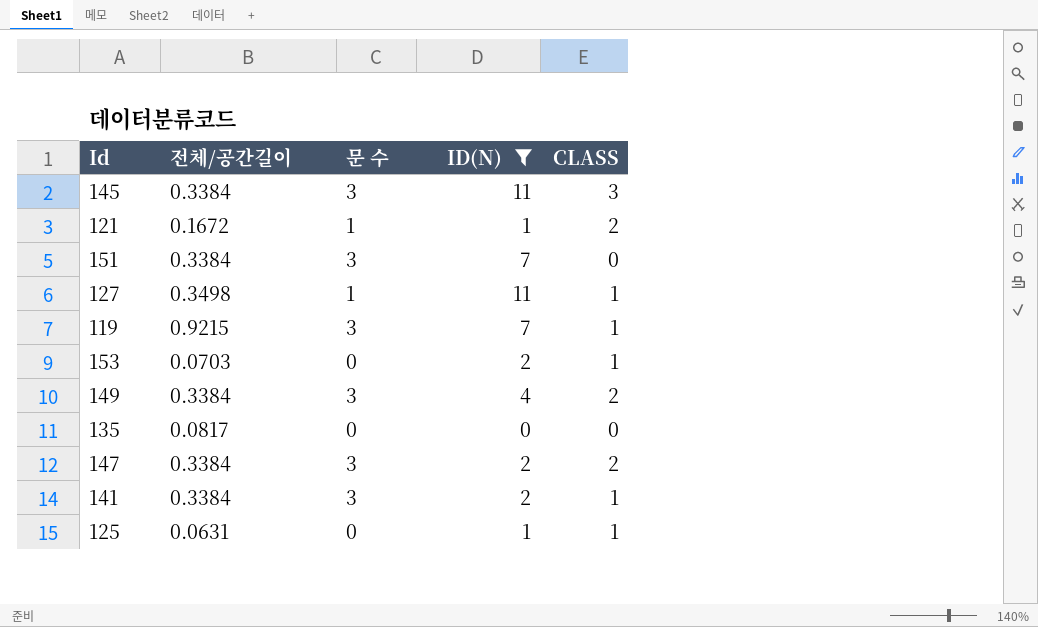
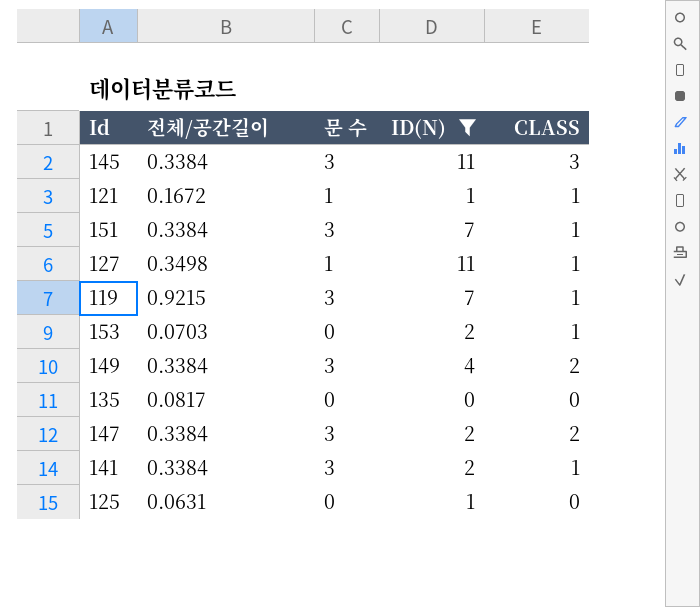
121 | CLASS: 2 -> 1
151 | CLASS: 0 -> 1
125 | CLASS: 1 -> 0

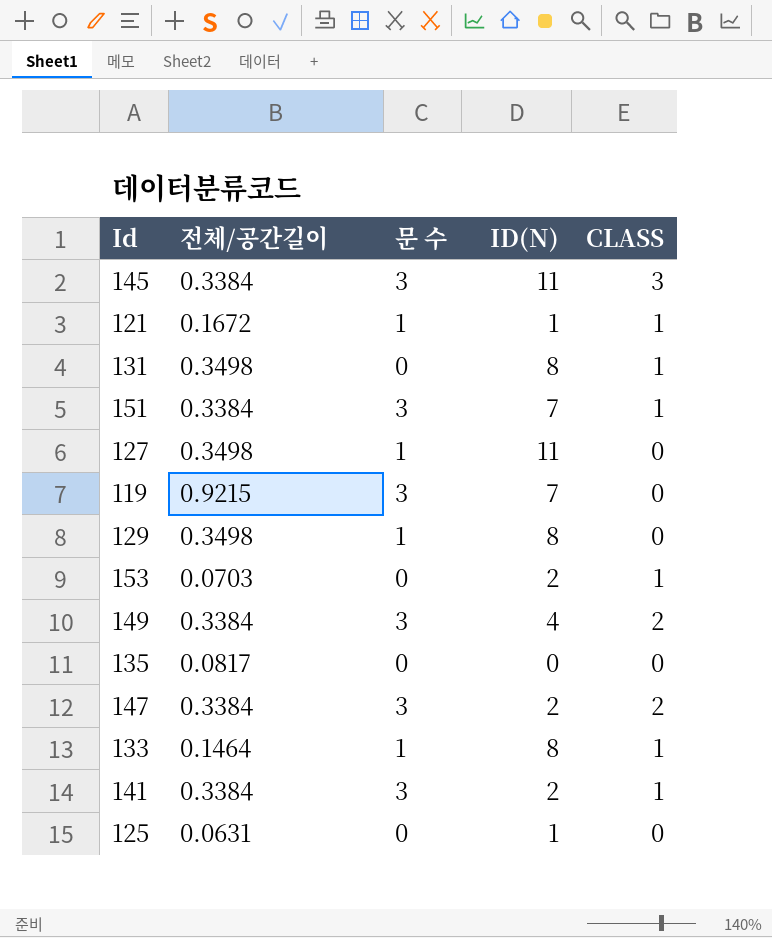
filter: ID(N) != 8 -> none
127 | CLASS: 1 -> 0
119 | CLASS: 1 -> 0

